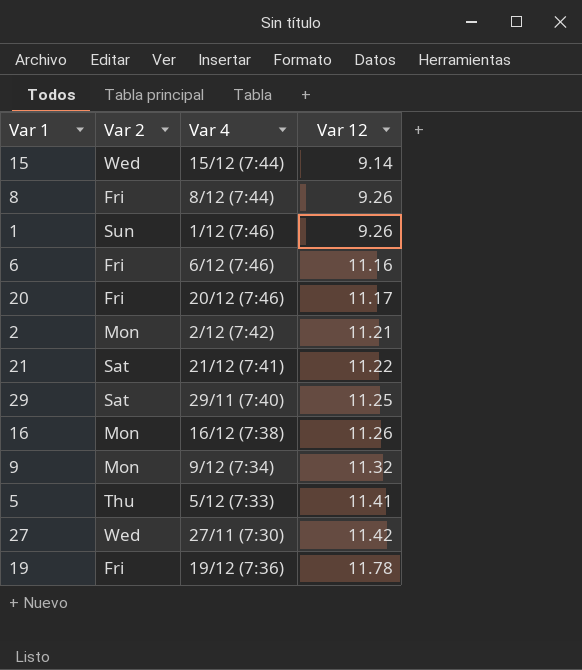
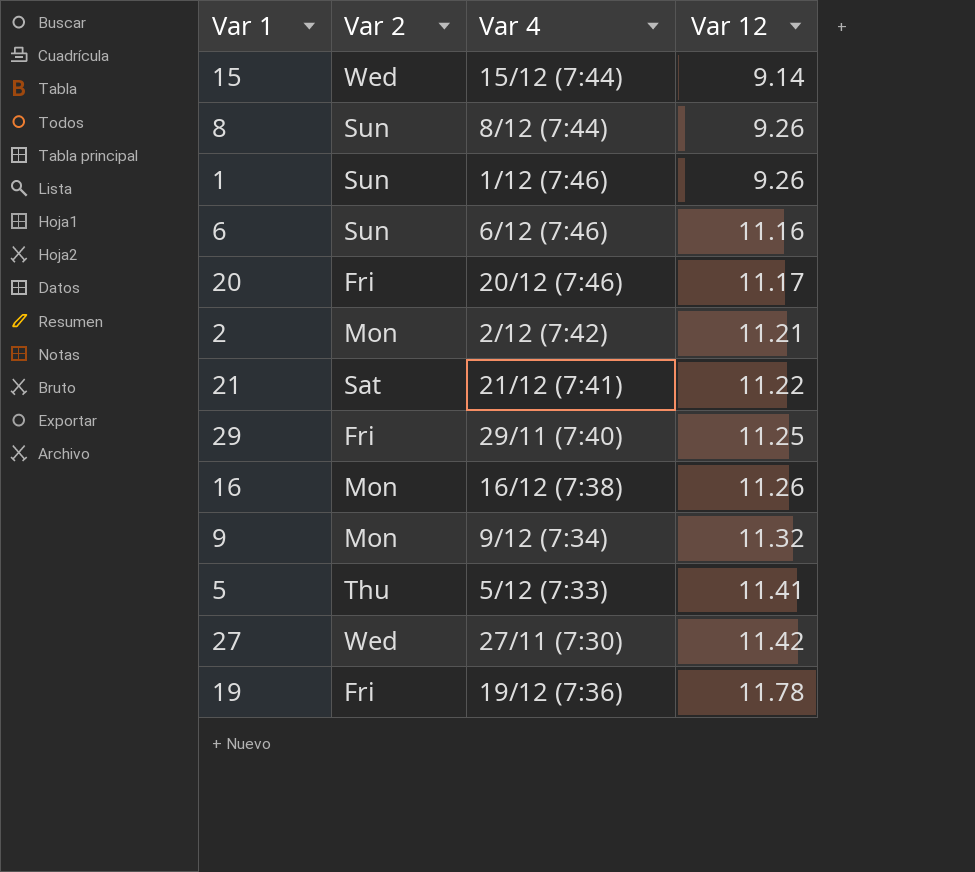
8 | Var 2: Fri -> Sun
6 | Var 2: Fri -> Sun
29 | Var 2: Sat -> Fri

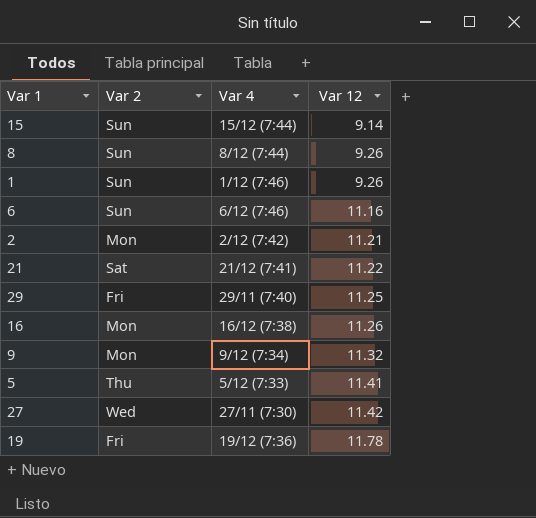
row 20: Fri | 20/12 (7:46) | 11.17 -> none
15 | Var 2: Wed -> Sun

